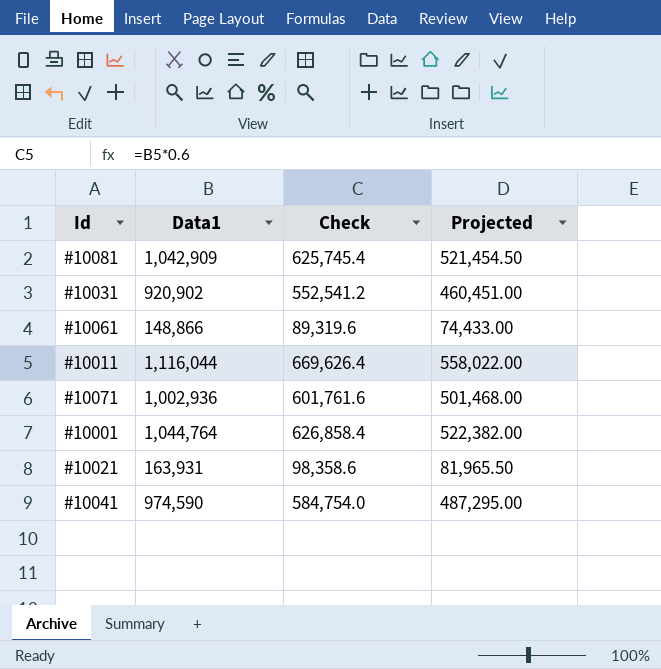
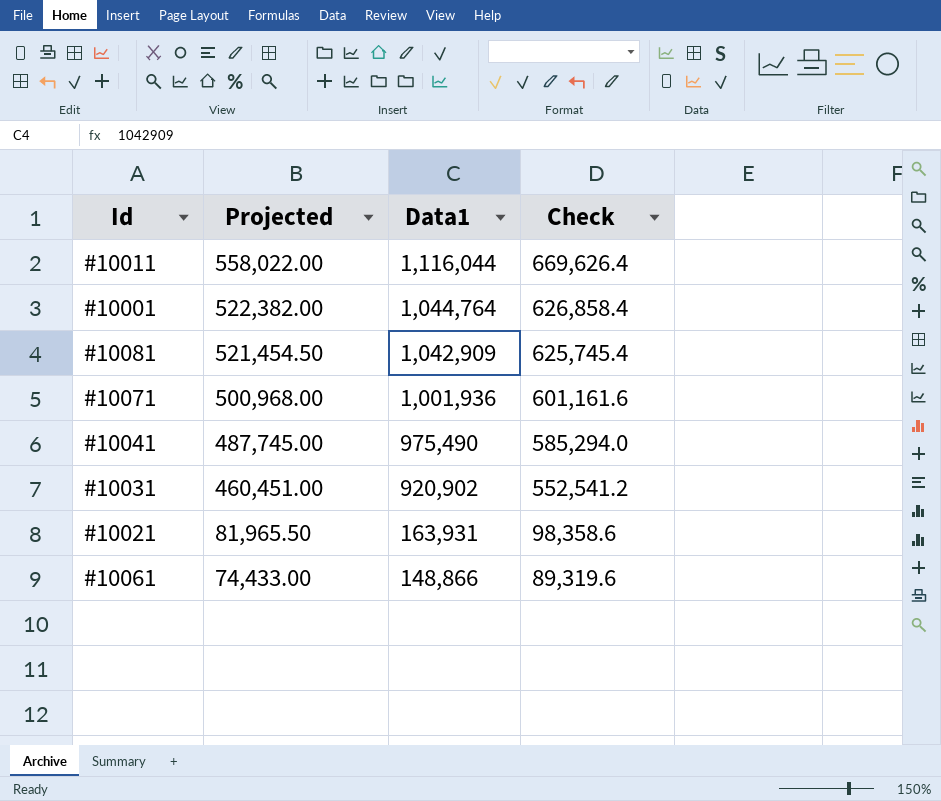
row order: none -> Projected descending
column Projected | position: 4 -> 2
#10071 | Projected: 501,468.00 -> 500,968.00
#10071 | Data1: 1,002,936 -> 1,001,936
#10071 | Check: 601,761.6 -> 601,161.6
#10041 | Projected: 487,295.00 -> 487,745.00
#10041 | Data1: 974,590 -> 975,490
#10041 | Check: 584,754.0 -> 585,294.0

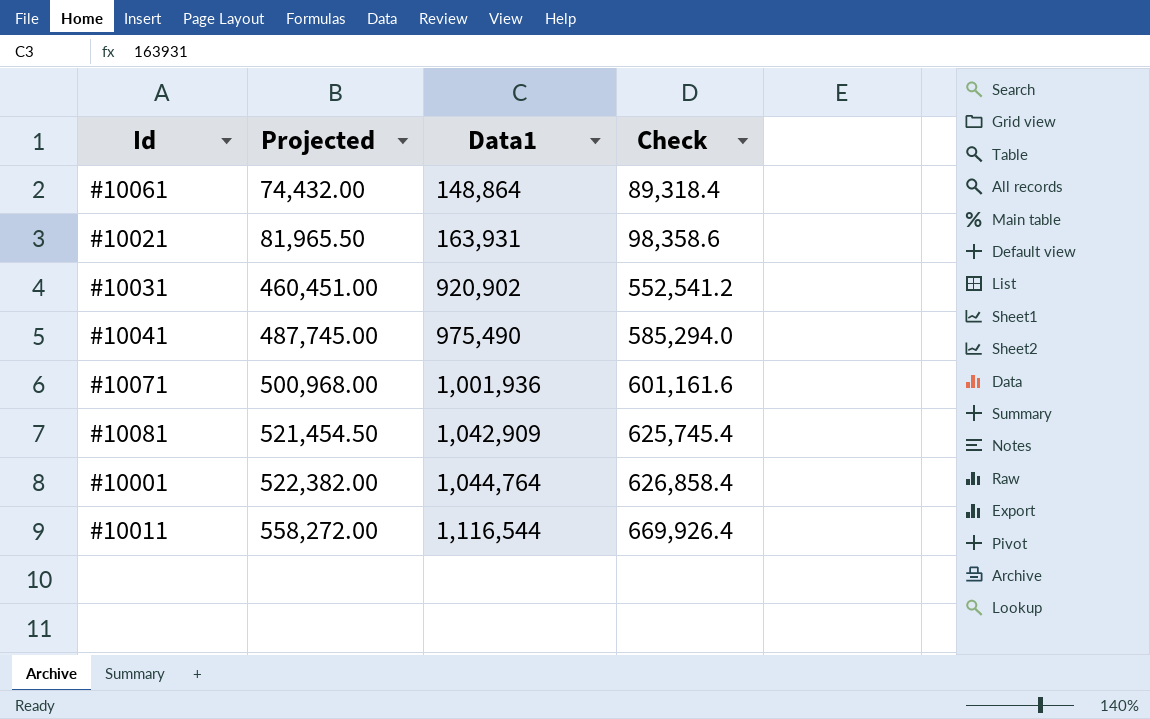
row order: Projected descending -> Projected ascending
#10061 | Projected: 74,433.00 -> 74,432.00
#10061 | Data1: 148,866 -> 148,864
#10061 | Check: 89,319.6 -> 89,318.4
#10011 | Projected: 558,022.00 -> 558,272.00
#10011 | Data1: 1,116,044 -> 1,116,544
#10011 | Check: 669,626.4 -> 669,926.4

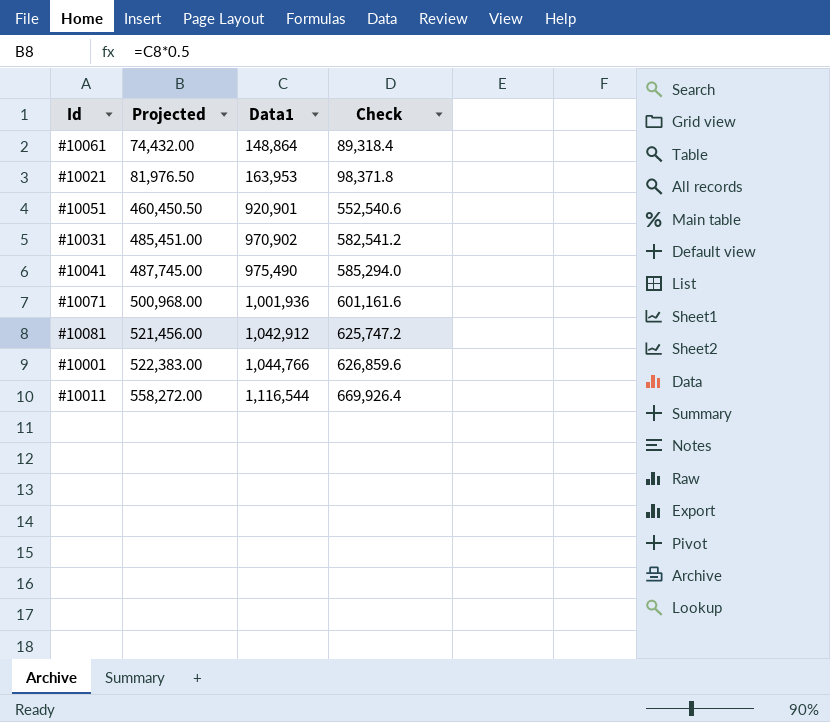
#10021 | Projected: 81,965.50 -> 81,976.50
#10021 | Data1: 163,931 -> 163,953
#10021 | Check: 98,358.6 -> 98,371.8
row #10051: none -> 460,450.50 | 920,901 | 552,540.6
#10031 | Projected: 460,451.00 -> 485,451.00
#10031 | Data1: 920,902 -> 970,902
#10031 | Check: 552,541.2 -> 582,541.2
#10081 | Projected: 521,454.50 -> 521,456.00
#10081 | Data1: 1,042,909 -> 1,042,912
#10081 | Check: 625,745.4 -> 625,747.2
#10001 | Projected: 522,382.00 -> 522,383.00
#10001 | Data1: 1,044,764 -> 1,044,766
#10001 | Check: 626,858.4 -> 626,859.6

